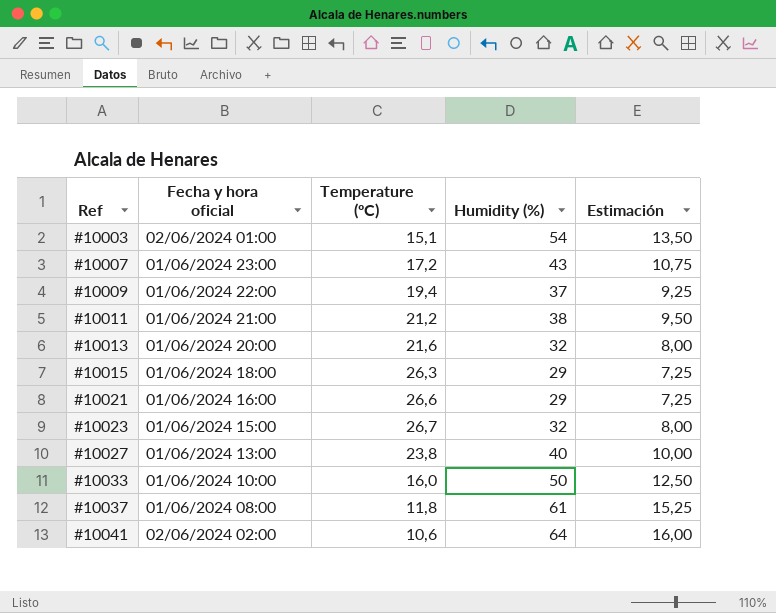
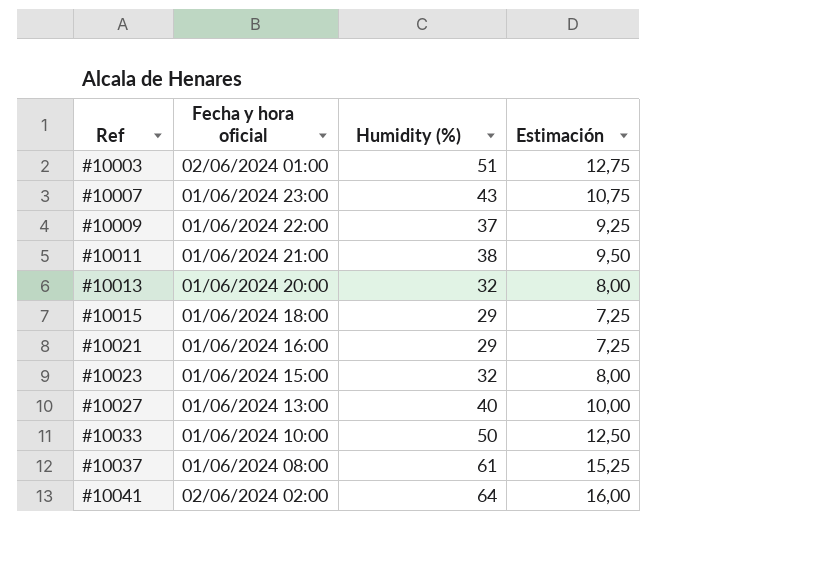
column Temperature (ºC) | position: 3 -> none
#10003 | Humidity (%): 54 -> 51
#10003 | Estimación: 13,50 -> 12,75

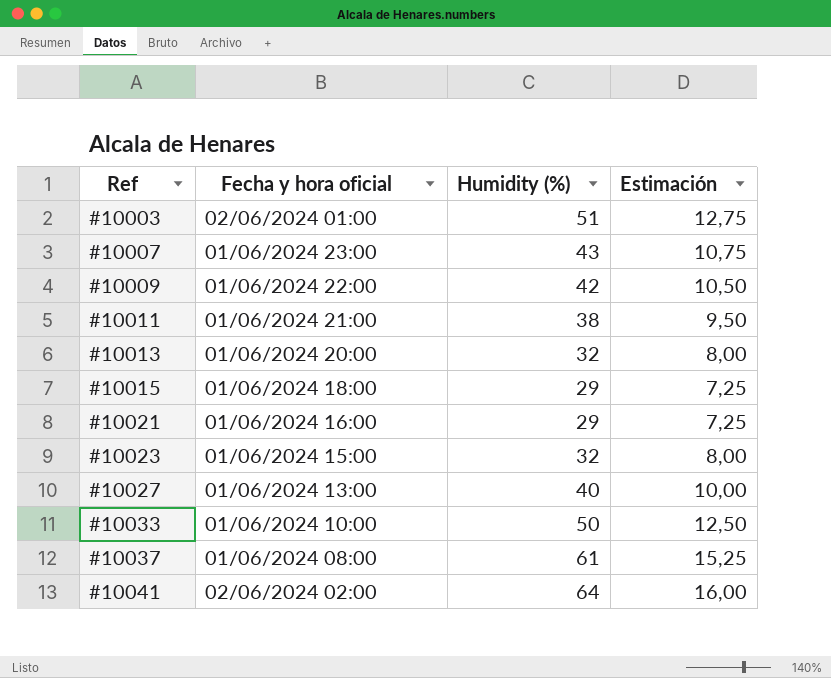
#10009 | Humidity (%): 37 -> 42
#10009 | Estimación: 9,25 -> 10,50

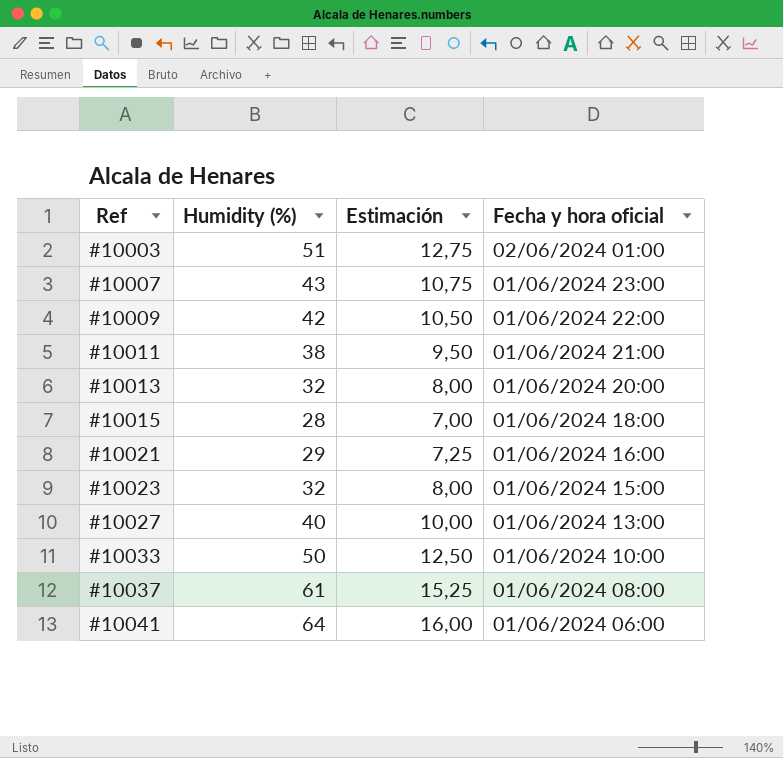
column Fecha y hora oficial | position: 2 -> 4
#10015 | Humidity (%): 29 -> 28
#10015 | Estimación: 7,25 -> 7,00
#10041 | Fecha y hora oficial: 02/06/2024 02:00 -> 01/06/2024 06:00

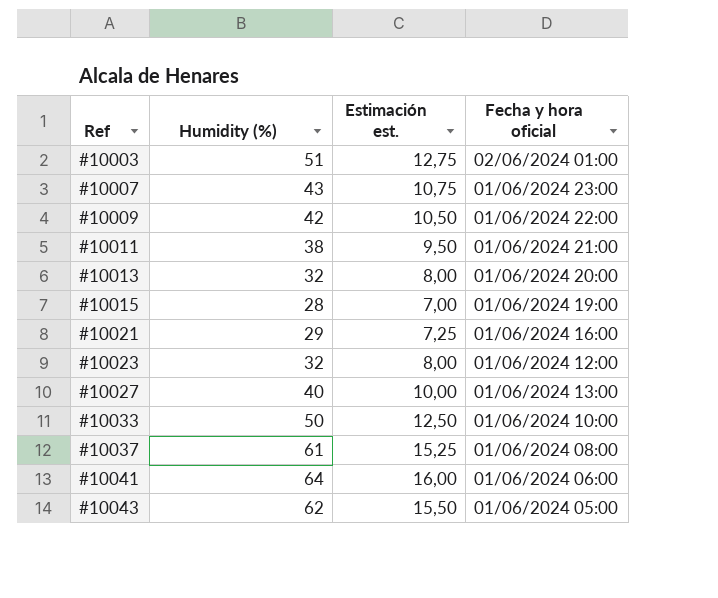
column name: Estimación -> Estimación est.
#10015 | Fecha y hora oficial: 01/06/2024 18:00 -> 01/06/2024 19:00
#10023 | Fecha y hora oficial: 01/06/2024 15:00 -> 01/06/2024 12:00
row #10043: none -> 62 | 15,50 | 01/06/2024 05:00

